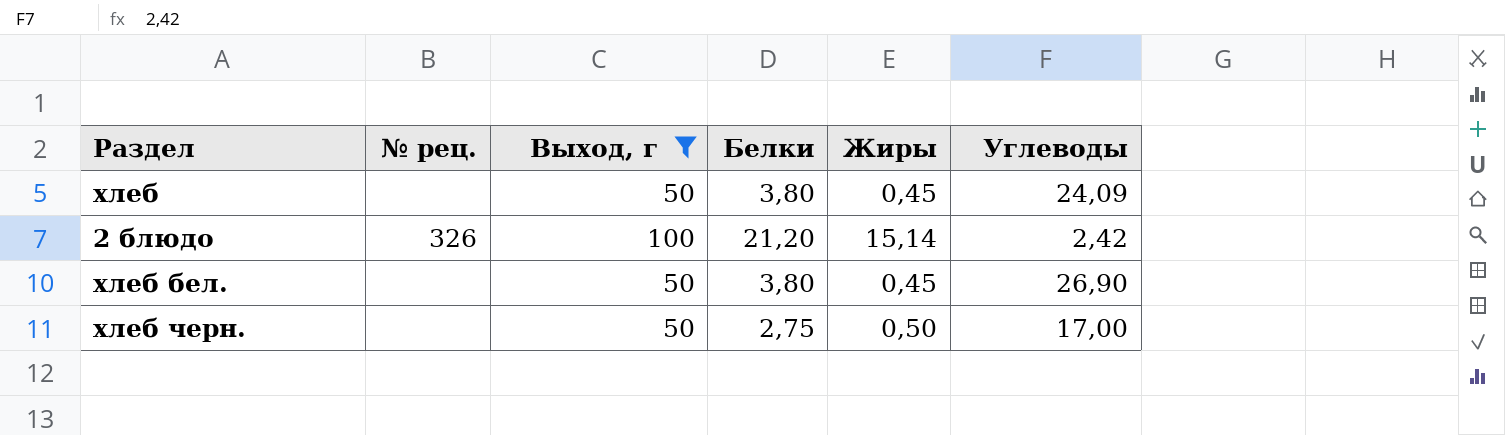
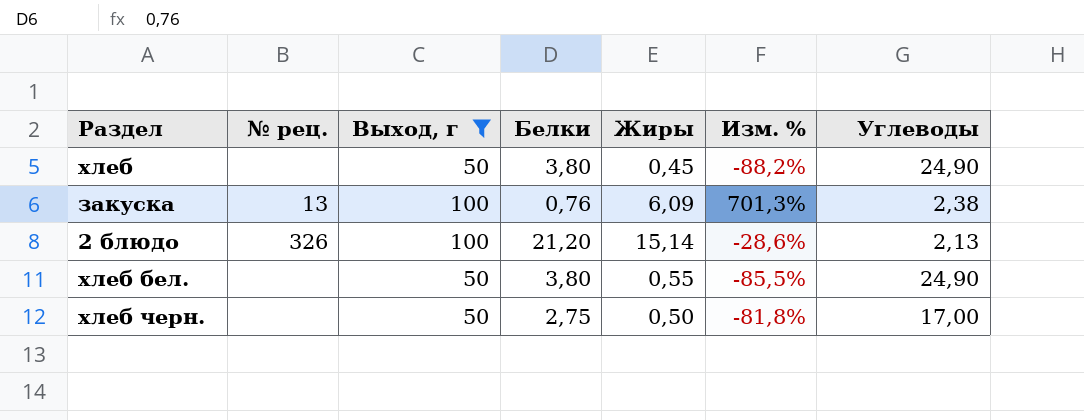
column Изм. % | formula: none -> ([Жиры] - [Белки]) / [Белки]
хлеб | Углеводы: 24,09 -> 24,90
row закуска: none -> 13 | 100 | 0,76 | 6,09 | 701,3% | 2,38
2 блюдо | Углеводы: 2,42 -> 2,13
хлеб бел. | Жиры: 0,45 -> 0,55
хлеб бел. | Углеводы: 26,90 -> 24,90

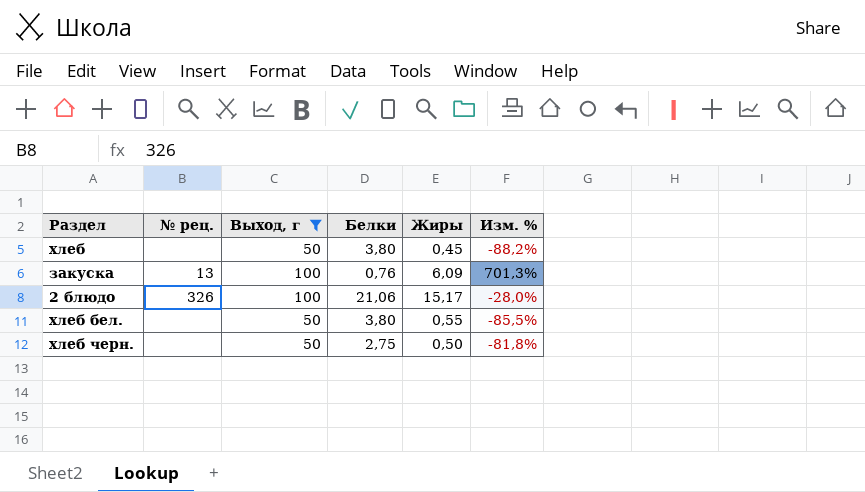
column Углеводы | position: 7 -> none
2 блюдо | Белки: 21,20 -> 21,06
2 блюдо | Жиры: 15,14 -> 15,17
2 блюдо | Изм. %: -28,6% -> -28,0%

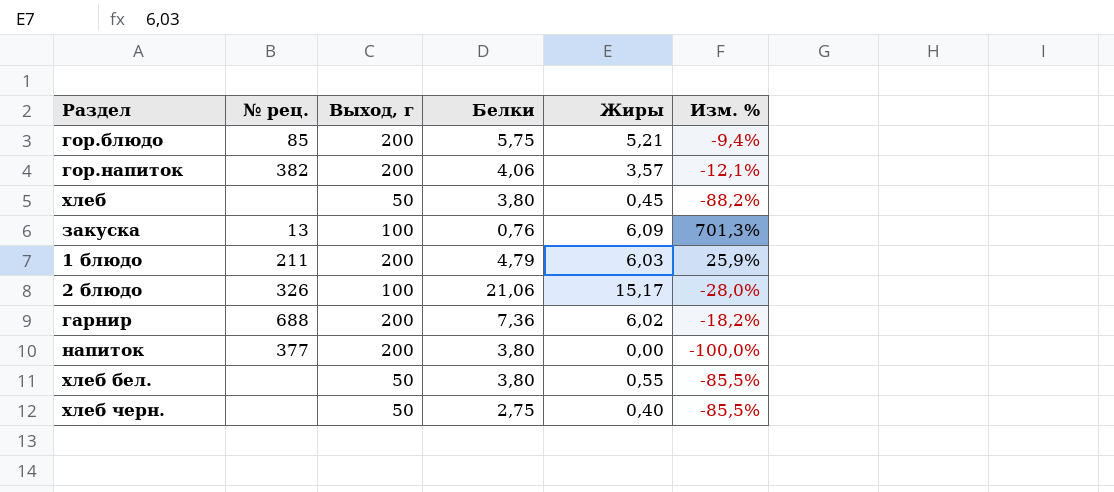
filter: Выход, г != 200 -> none
хлеб черн. | Жиры: 0,50 -> 0,40
хлеб черн. | Изм. %: -81,8% -> -85,5%

